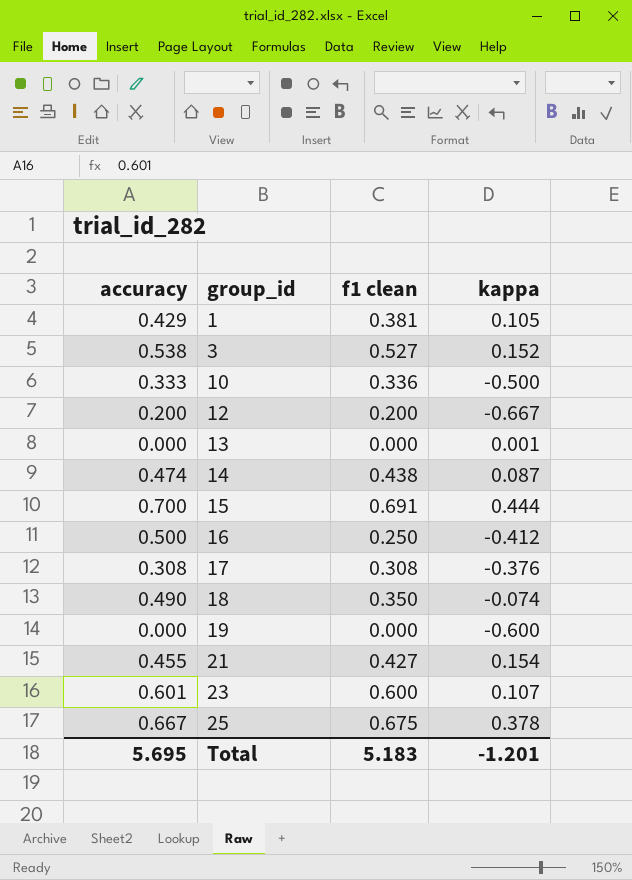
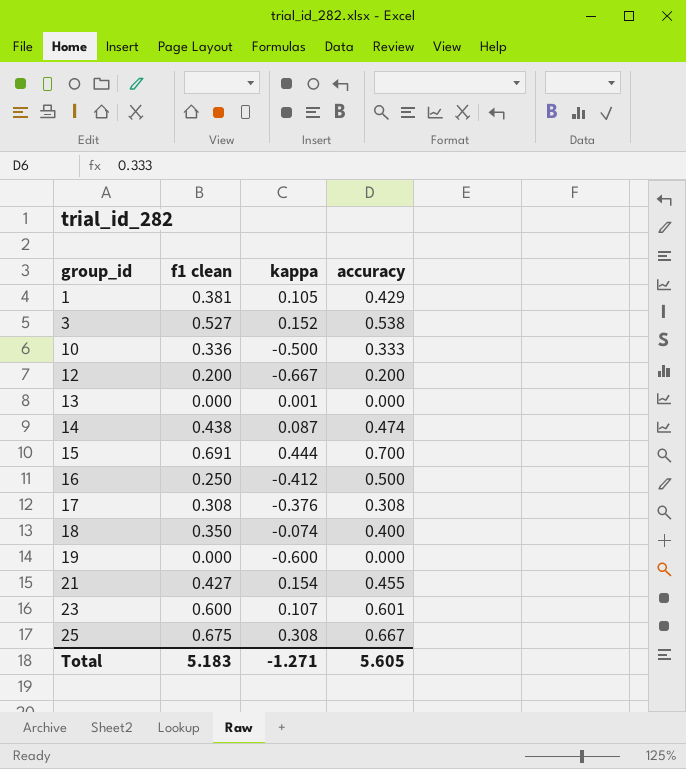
column accuracy | position: 1 -> 4
18 | accuracy: 0.490 -> 0.400
25 | kappa: 0.378 -> 0.308
Total | kappa: -1.201 -> -1.271
Total | accuracy: 5.695 -> 5.605

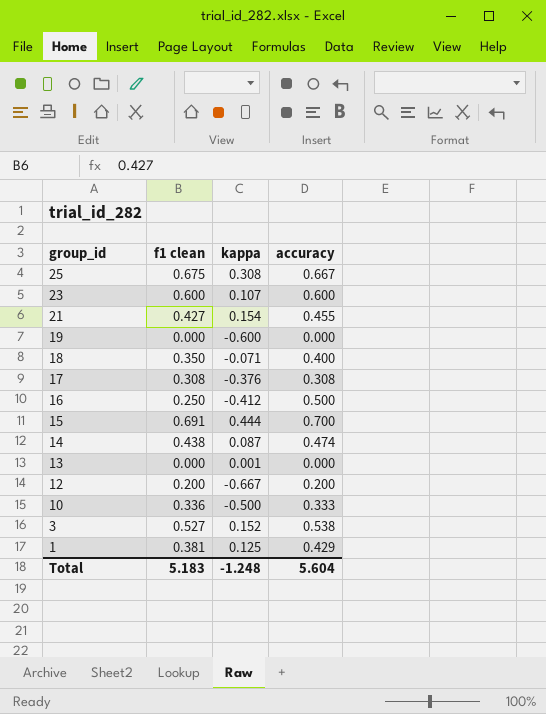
row order: group_id ascending -> group_id descending
23 | accuracy: 0.601 -> 0.600
18 | kappa: -0.074 -> -0.071
1 | kappa: 0.105 -> 0.125
Total | kappa: -1.271 -> -1.248
Total | accuracy: 5.605 -> 5.604

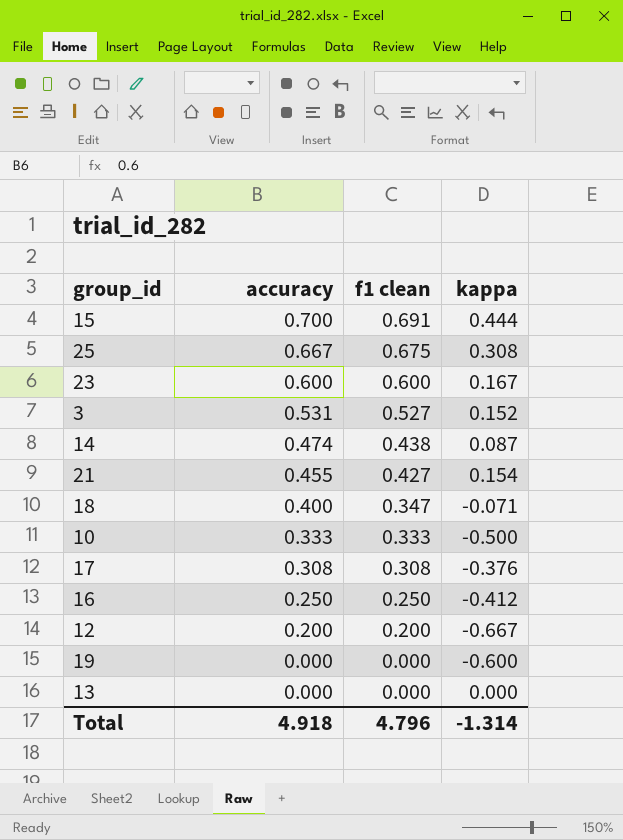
row order: group_id descending -> accuracy descending
column accuracy | position: 4 -> 2
row 1: 0.381 | 0.125 | 0.429 -> none
23 | kappa: 0.107 -> 0.167
3 | accuracy: 0.538 -> 0.531
18 | f1 clean: 0.350 -> 0.347
10 | f1 clean: 0.336 -> 0.333
16 | accuracy: 0.500 -> 0.250
13 | kappa: 0.001 -> 0.000
Total | accuracy: 5.604 -> 4.918
Total | f1 clean: 5.183 -> 4.796
Total | kappa: -1.248 -> -1.314

